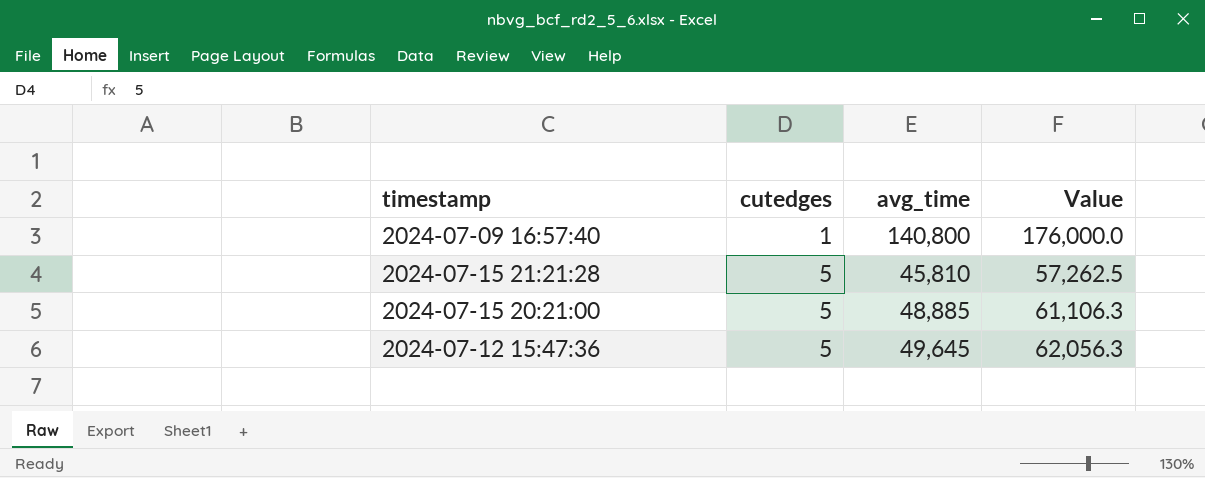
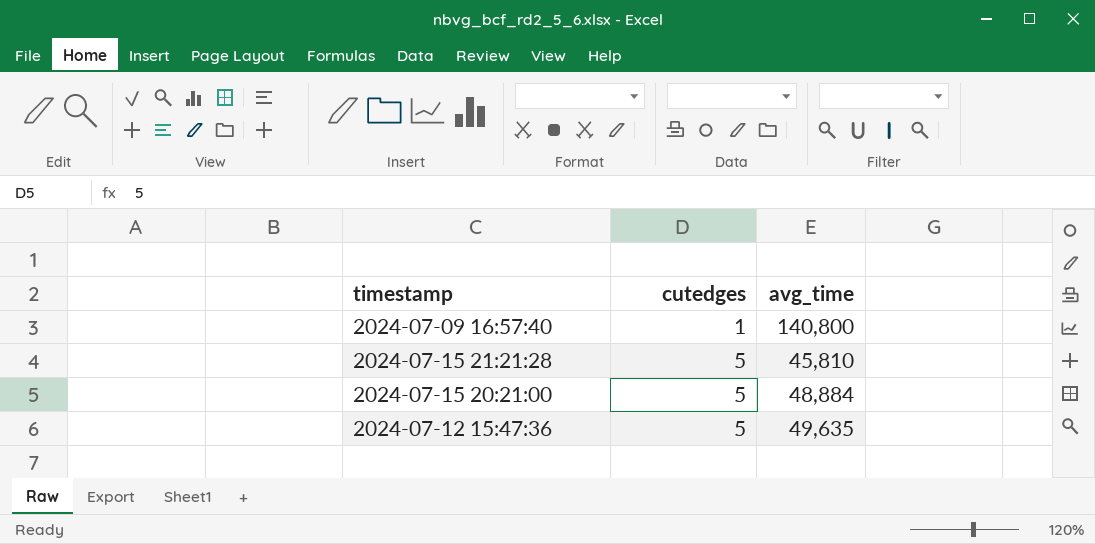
column Value | formula: [avg_time] * 1.25 -> none
2024-07-15 20:21:00 | avg_time: 48,885 -> 48,884
2024-07-12 15:47:36 | avg_time: 49,645 -> 49,635

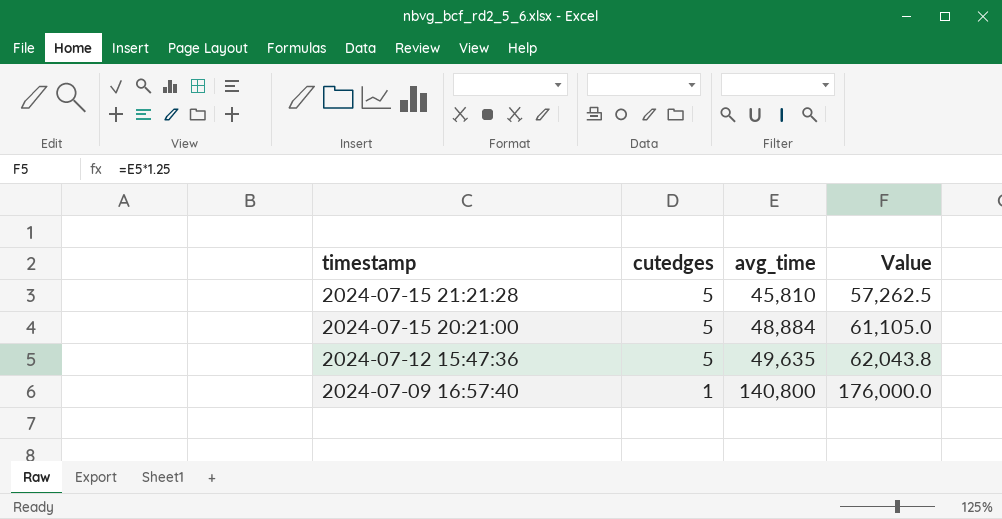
row order: cutedges ascending -> timestamp descending
column Value | formula: none -> [avg_time] * 1.25

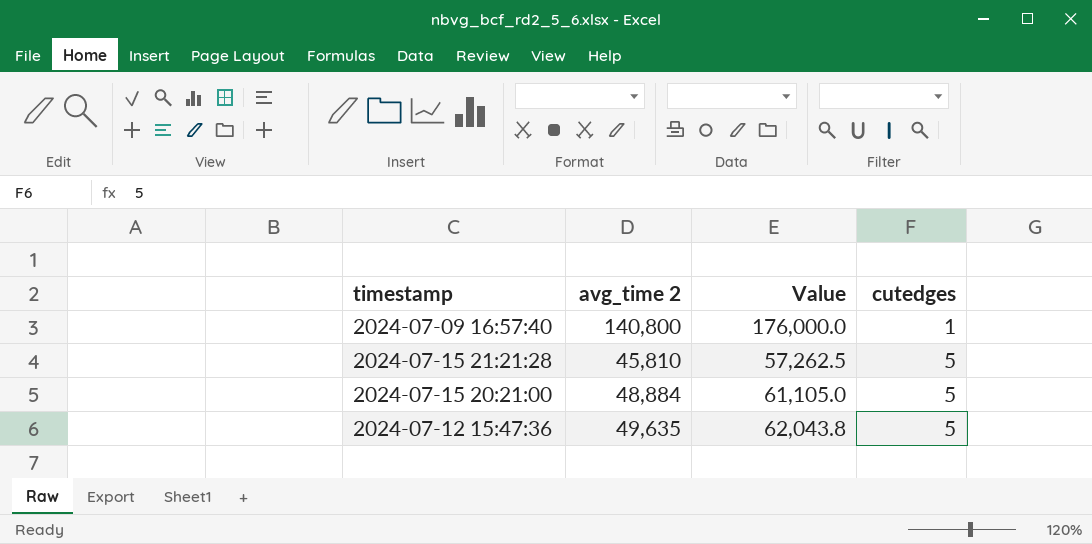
row order: timestamp descending -> cutedges ascending
column name: avg_time -> avg_time 2
column cutedges | position: 2 -> 4

